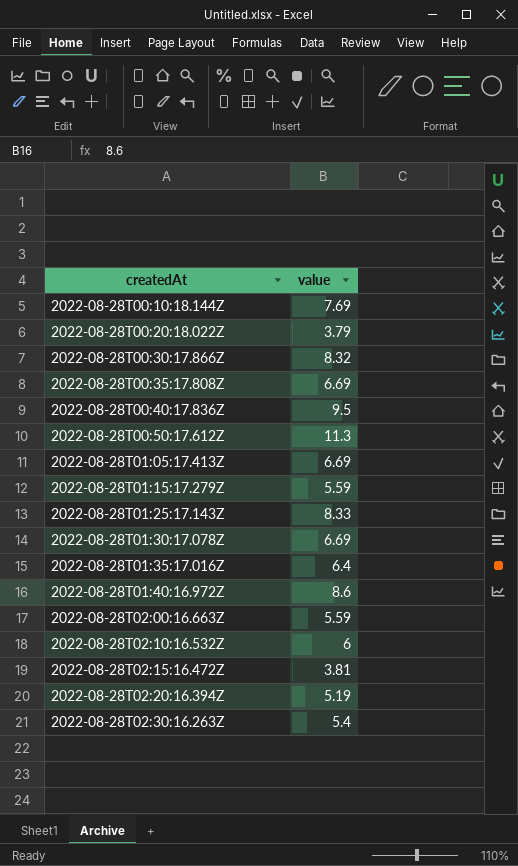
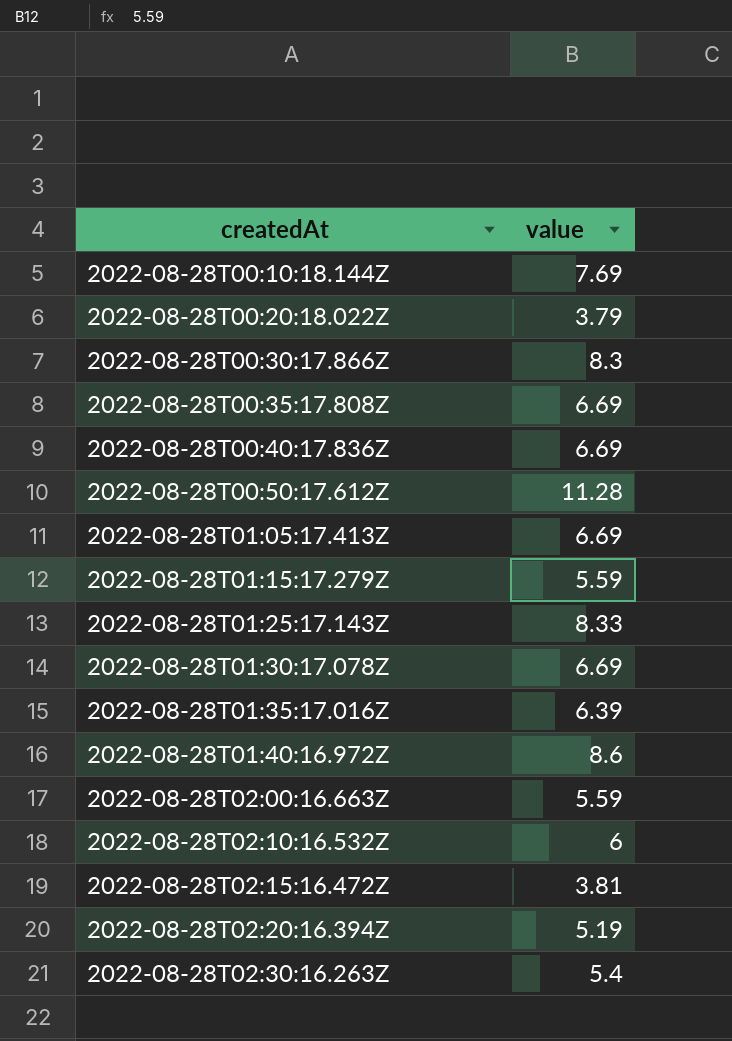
2022-08-28T00:30:17.866Z | value: 8.32 -> 8.3
2022-08-28T00:40:17.836Z | value: 9.5 -> 6.69
2022-08-28T00:50:17.612Z | value: 11.3 -> 11.28
2022-08-28T01:35:17.016Z | value: 6.4 -> 6.39

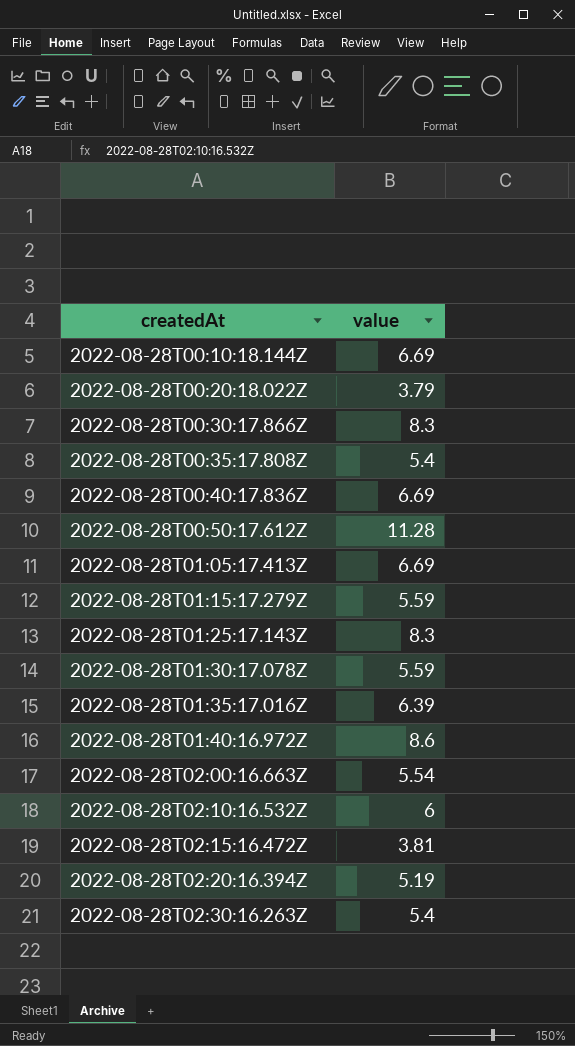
2022-08-28T00:10:18.144Z | value: 7.69 -> 6.69
2022-08-28T00:35:17.808Z | value: 6.69 -> 5.4
2022-08-28T01:25:17.143Z | value: 8.33 -> 8.3
2022-08-28T01:30:17.078Z | value: 6.69 -> 5.59
2022-08-28T02:00:16.663Z | value: 5.59 -> 5.54

